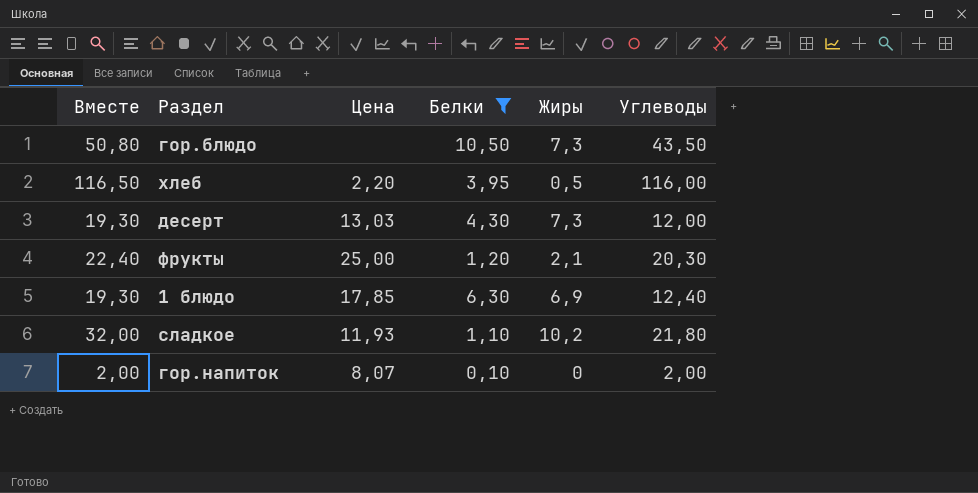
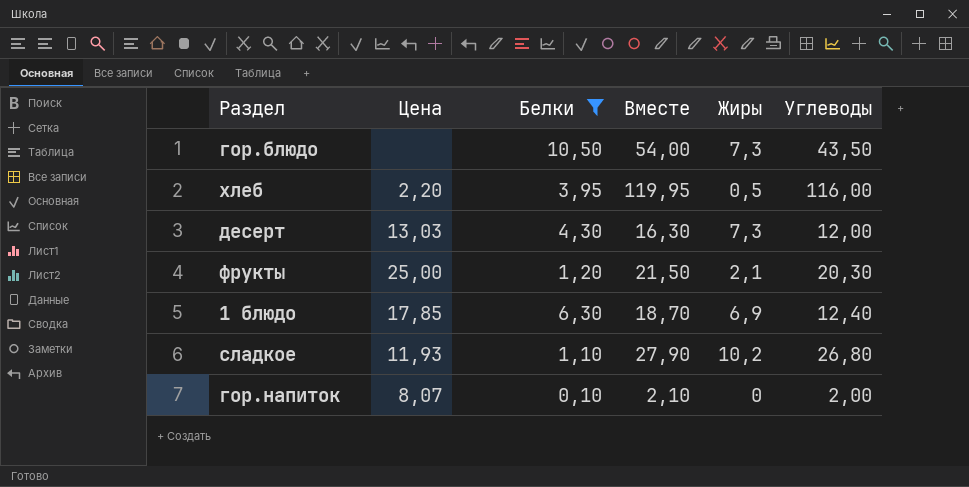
column Вместе | formula: [Жиры] + [Углеводы] -> [Белки] + [Углеводы]
column Вместе | position: 1 -> 4
сладкое | Углеводы: 21,80 -> 26,80

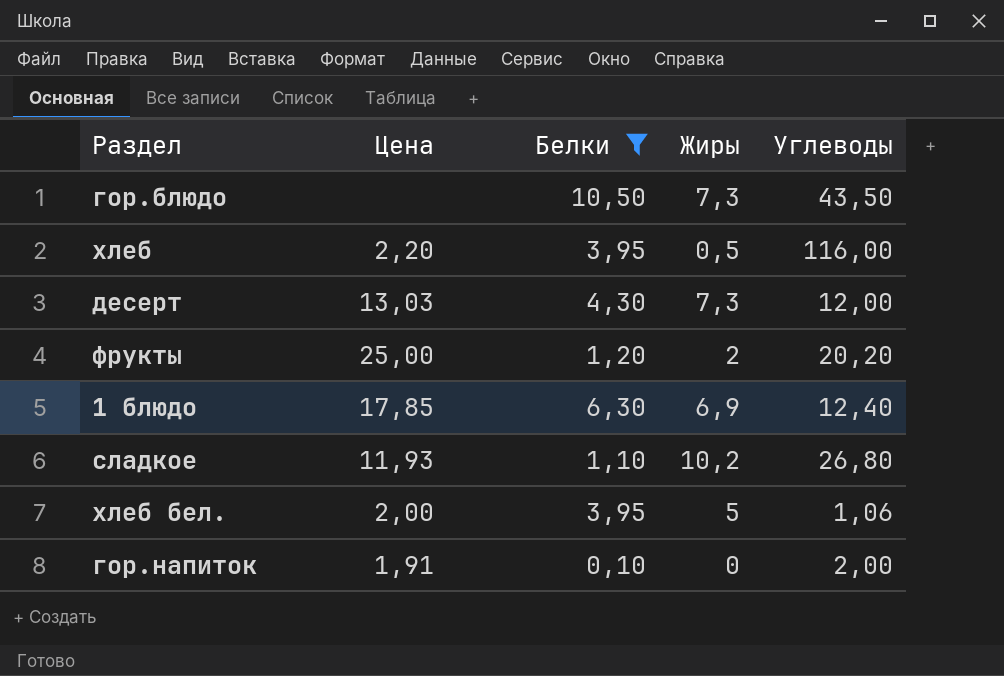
column Вместе | formula: [Белки] + [Углеводы] -> none
фрукты | Жиры: 2,1 -> 2
фрукты | Углеводы: 20,30 -> 20,20
row хлеб бел.: none -> 2,00 | 3,95 | 5 | 1,06
гор.напиток | Цена: 8,07 -> 1,91

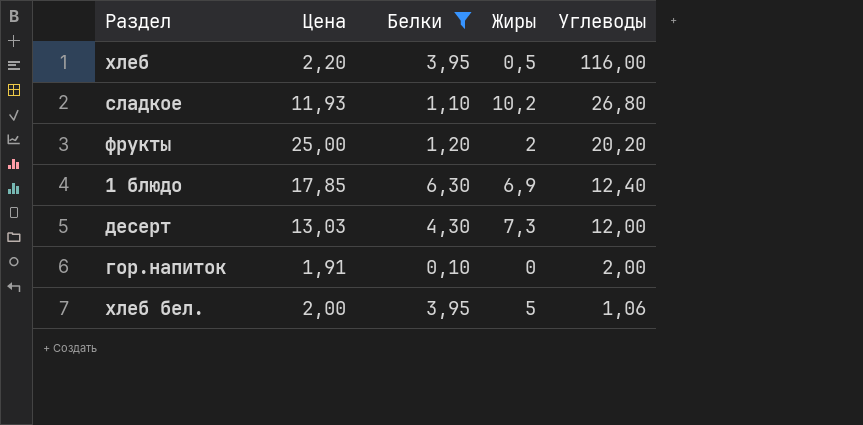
row order: none -> Углеводы descending
row гор.блюдо: none | 10,50 | 7,3 | 43,50 -> none

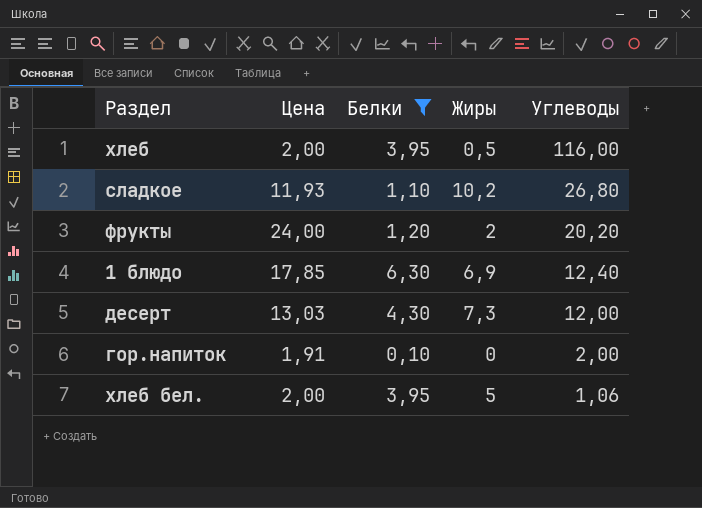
хлеб | Цена: 2,20 -> 2,00
фрукты | Цена: 25,00 -> 24,00

